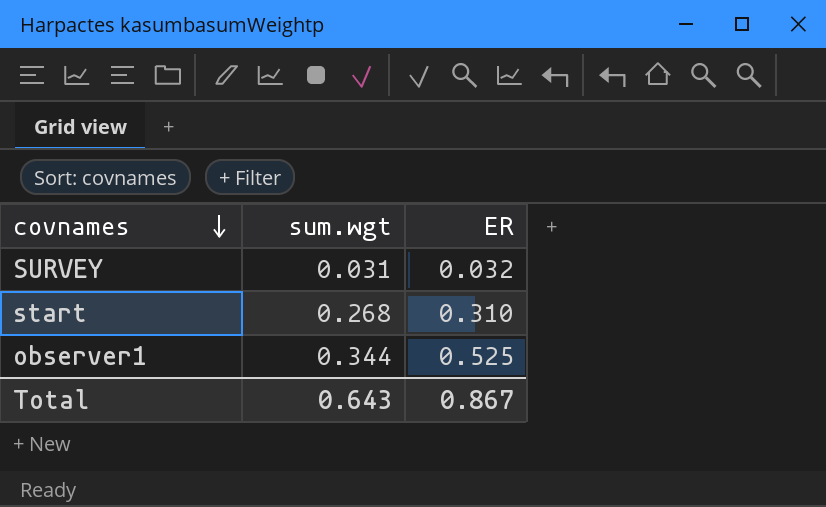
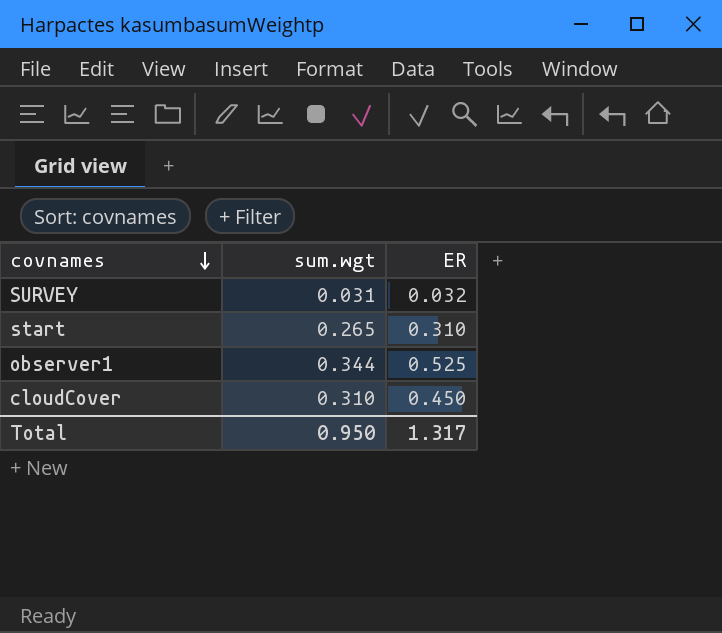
start | sum.wgt: 0.268 -> 0.265
row cloudCover: none -> 0.310 | 0.450
Total | sum.wgt: 0.643 -> 0.950
Total | ER: 0.867 -> 1.317

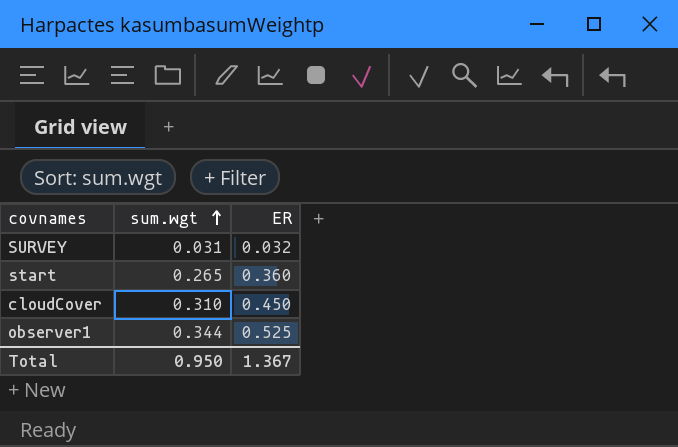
row order: covnames descending -> sum.wgt ascending
start | ER: 0.310 -> 0.360
Total | ER: 1.317 -> 1.367

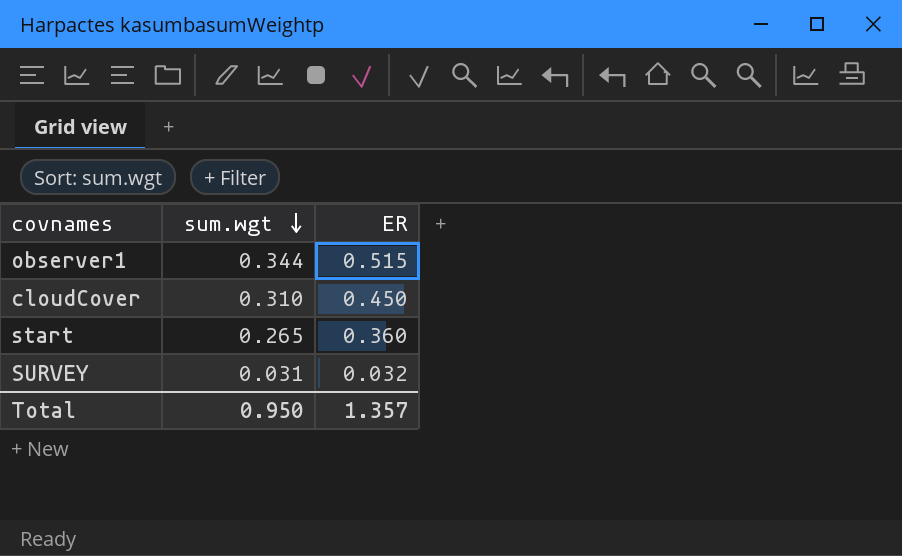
row order: sum.wgt ascending -> sum.wgt descending
observer1 | ER: 0.525 -> 0.515
Total | ER: 1.367 -> 1.357

